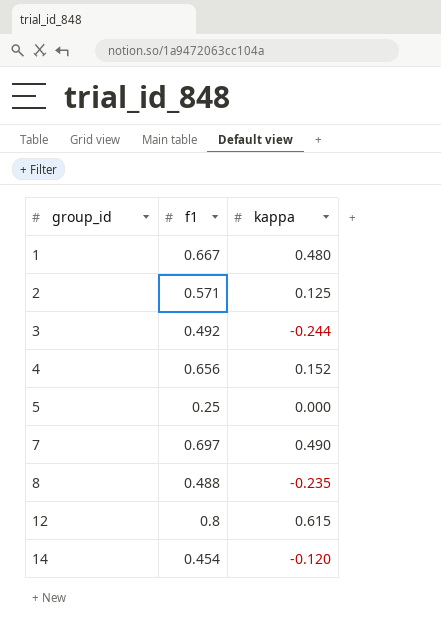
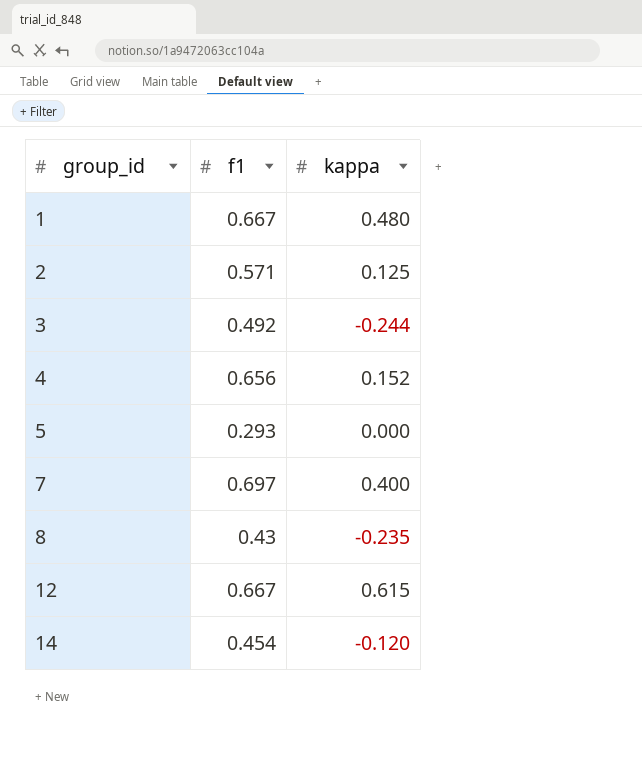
5 | f1: 0.25 -> 0.293
7 | kappa: 0.490 -> 0.400
8 | f1: 0.488 -> 0.43
12 | f1: 0.8 -> 0.667

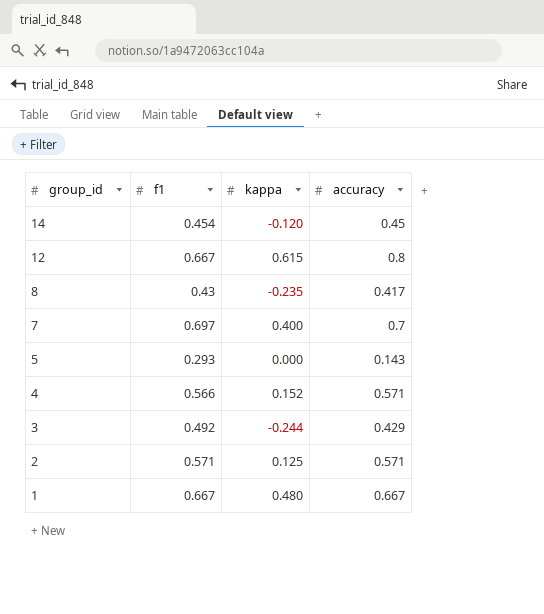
row order: group_id ascending -> group_id descending
column accuracy | position: none -> 4
4 | f1: 0.656 -> 0.566

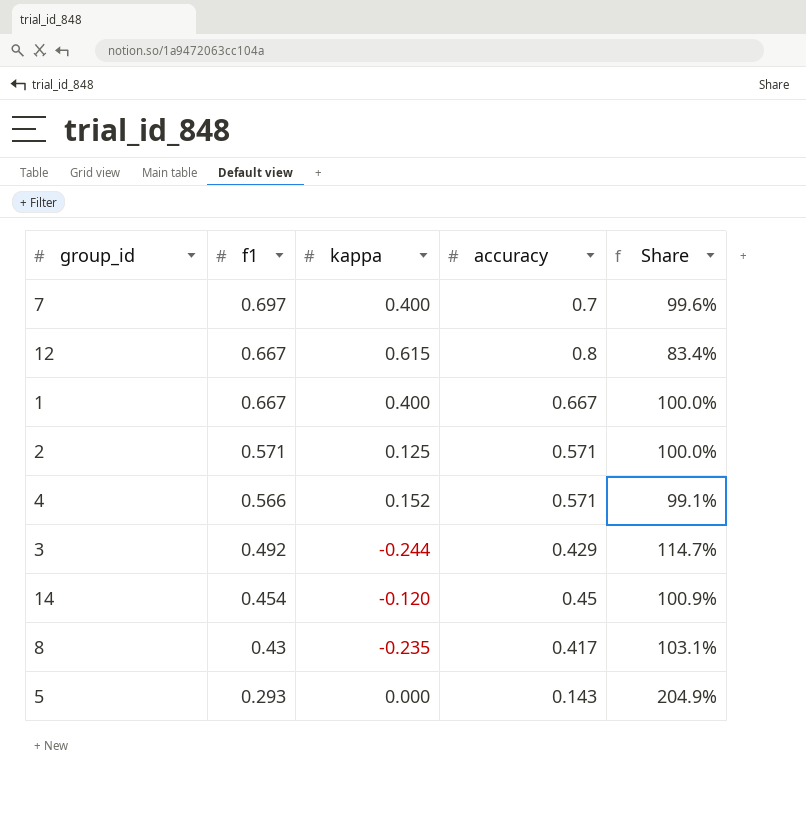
row order: group_id descending -> f1 descending
column Share | formula: none -> [f1] / [accuracy]
1 | kappa: 0.480 -> 0.400

